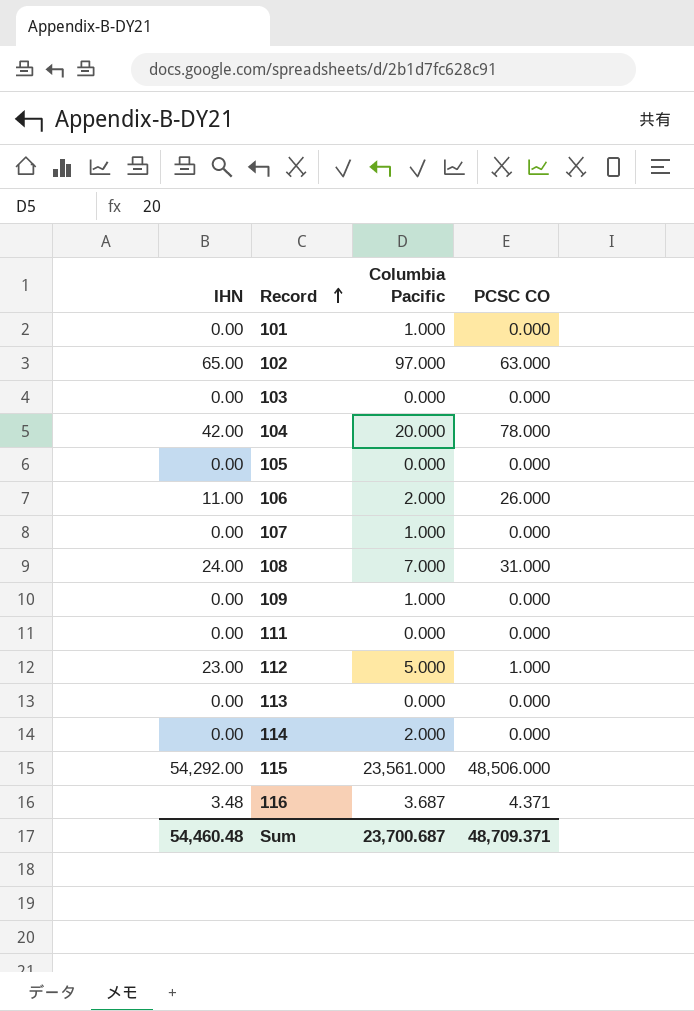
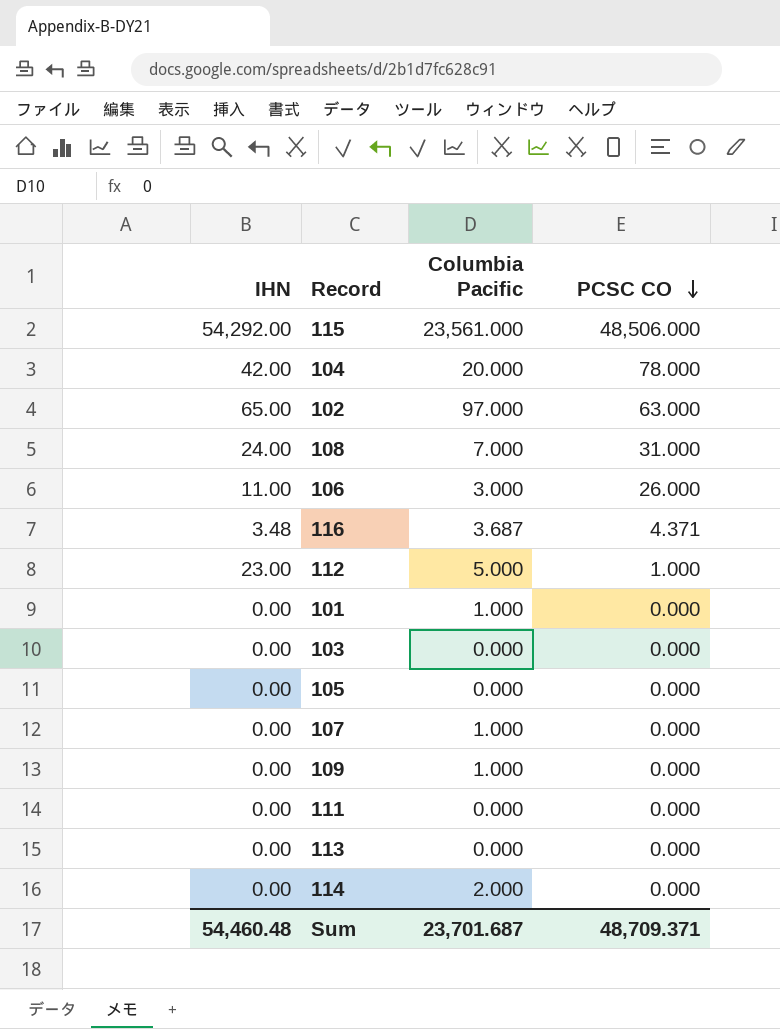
row order: Record ascending -> PCSC CO descending
106 | Columbia Pacific: 2.000 -> 3.000
Sum | Columbia Pacific: 23,700.687 -> 23,701.687

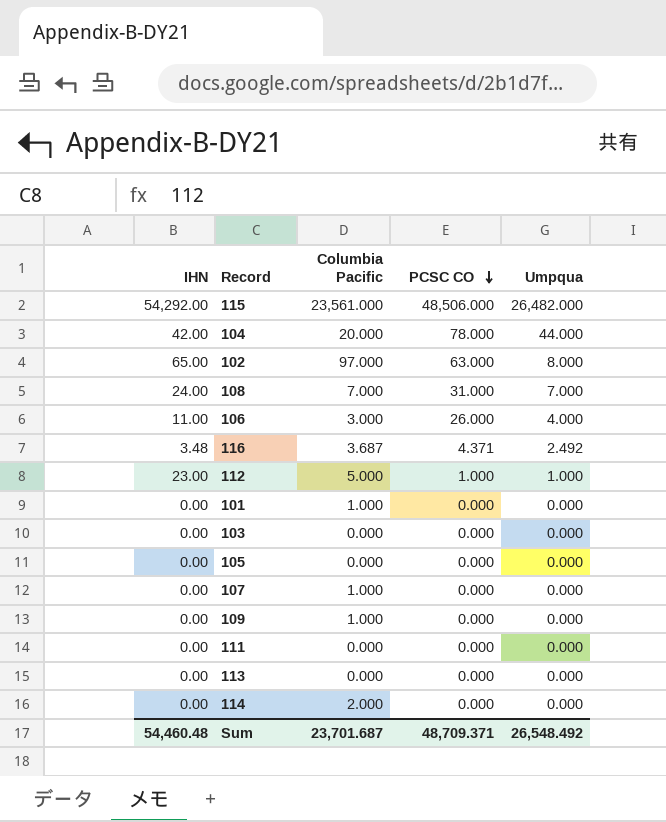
column Umpqua | position: none -> 5

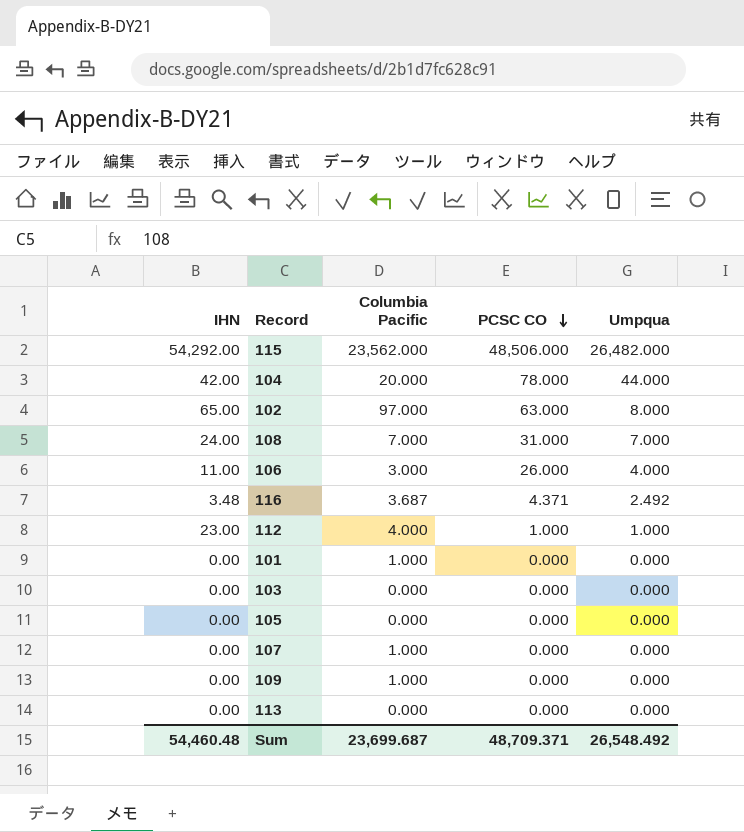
row 111: 0.00 | 0.000 | 0.000 | 0.000 -> none
row 114: 0.00 | 2.000 | 0.000 | 0.000 -> none
115 | Columbia Pacific: 23,561.000 -> 23,562.000
112 | Columbia Pacific: 5.000 -> 4.000
Sum | Columbia Pacific: 23,701.687 -> 23,699.687

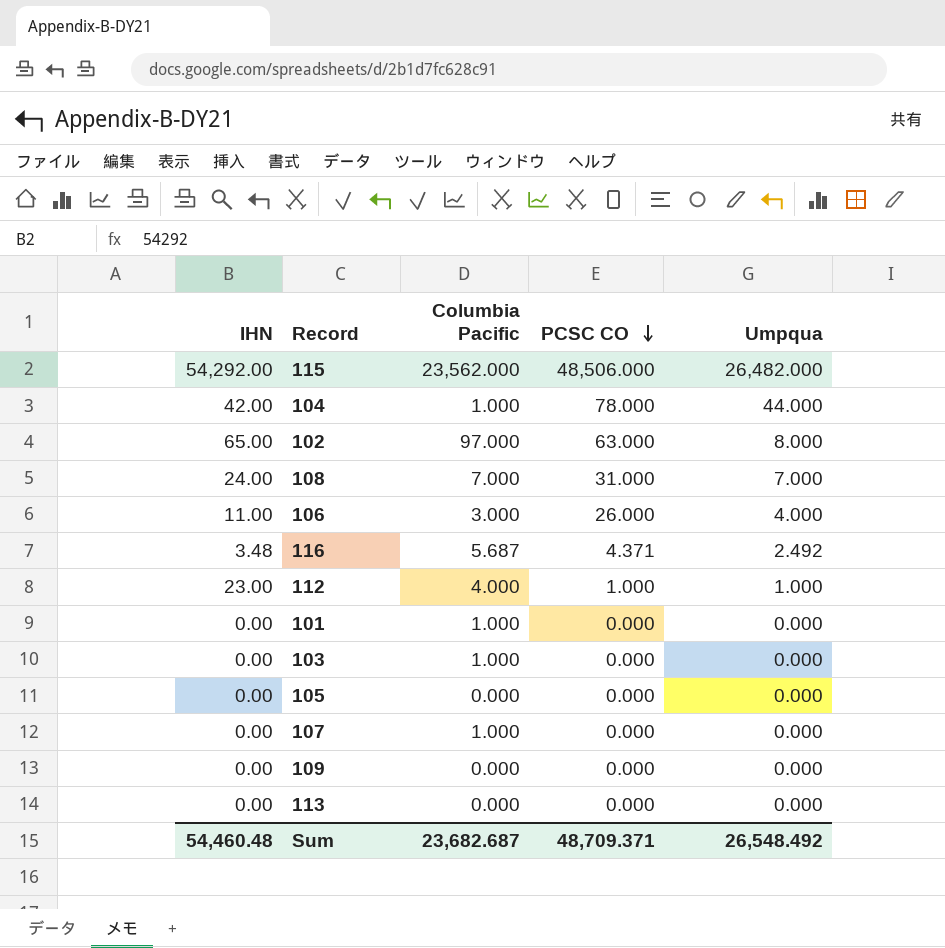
104 | Columbia Pacific: 20.000 -> 1.000
116 | Columbia Pacific: 3.687 -> 5.687
103 | Columbia Pacific: 0.000 -> 1.000
109 | Columbia Pacific: 1.000 -> 0.000
Sum | Columbia Pacific: 23,699.687 -> 23,682.687

